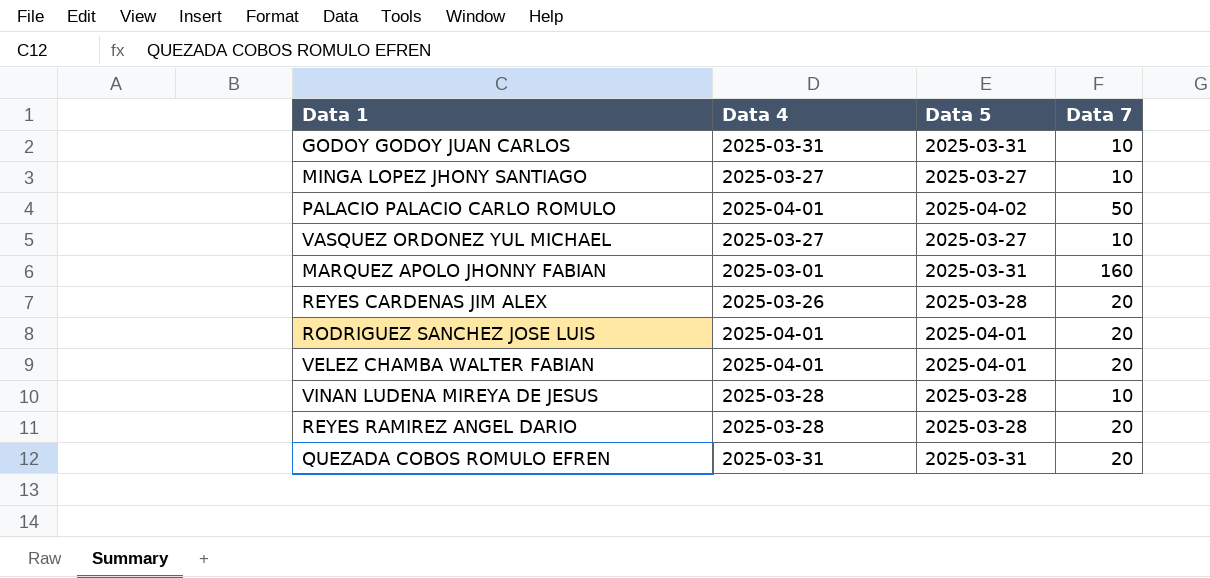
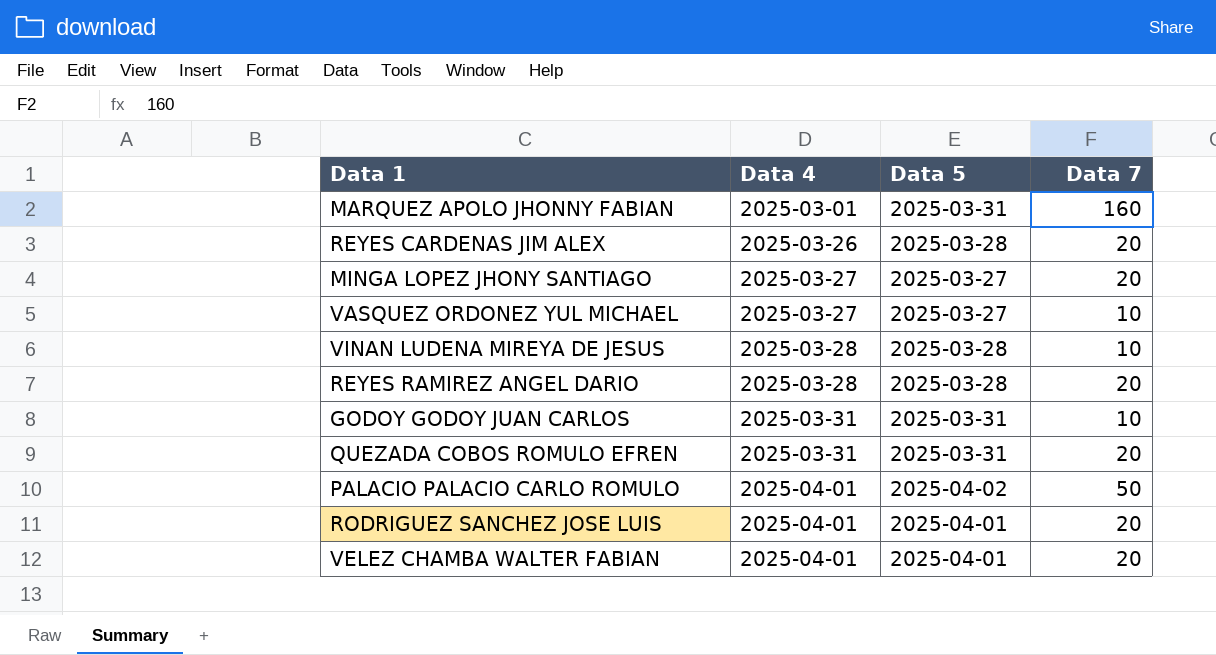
row order: none -> Data 4 ascending
MINGA LOPEZ JHONY SANTIAGO | Data 7: 10 -> 20

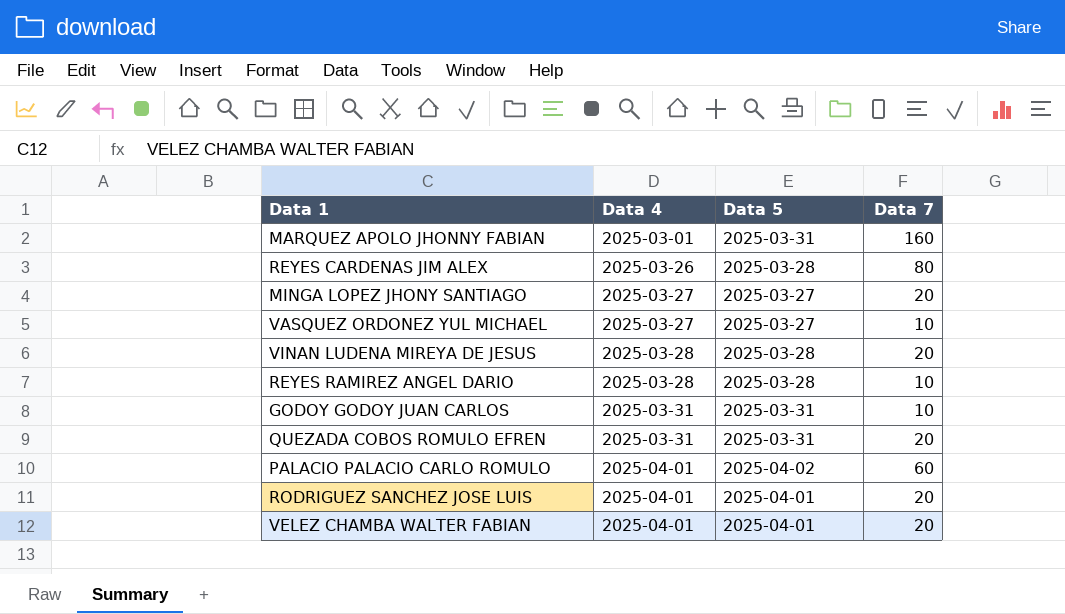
REYES CARDENAS JIM ALEX | Data 7: 20 -> 80
VINAN LUDENA MIREYA DE JESUS | Data 7: 10 -> 20
REYES RAMIREZ ANGEL DARIO | Data 7: 20 -> 10
PALACIO PALACIO CARLO ROMULO | Data 7: 50 -> 60

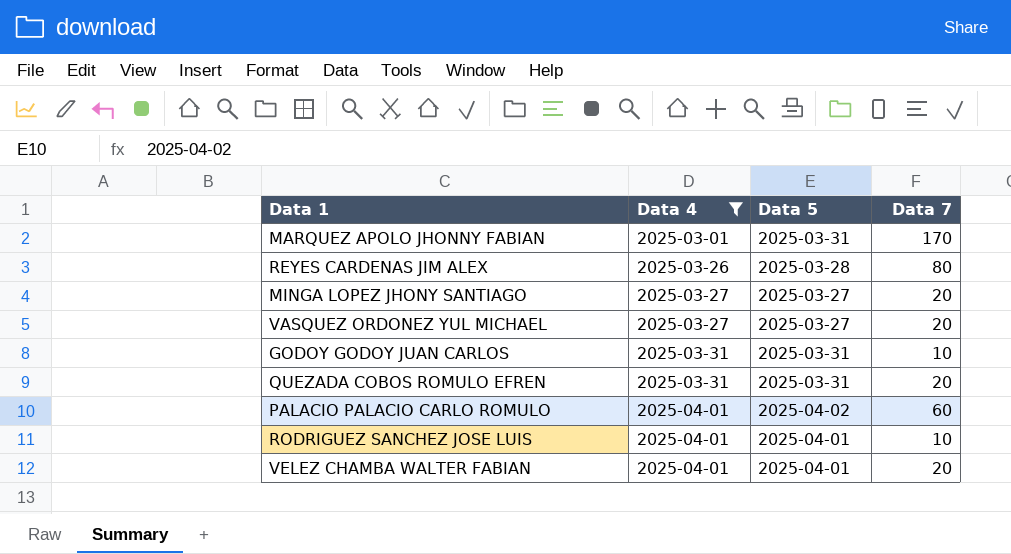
filter: none -> Data 4 != 2025-03-28
MARQUEZ APOLO JHONNY FABIAN | Data 7: 160 -> 170
VASQUEZ ORDONEZ YUL MICHAEL | Data 7: 10 -> 20
RODRIGUEZ SANCHEZ JOSE LUIS | Data 7: 20 -> 10

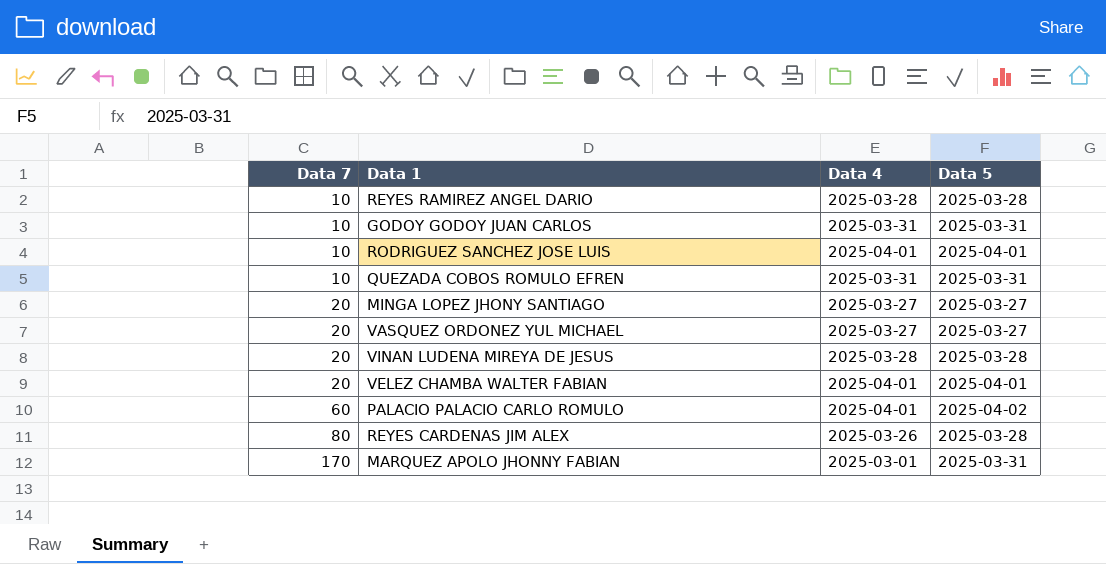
filter: Data 4 != 2025-03-28 -> none
row order: Data 4 ascending -> Data 7 ascending
column Data 7 | position: 4 -> 1
QUEZADA COBOS ROMULO EFREN | Data 7: 20 -> 10

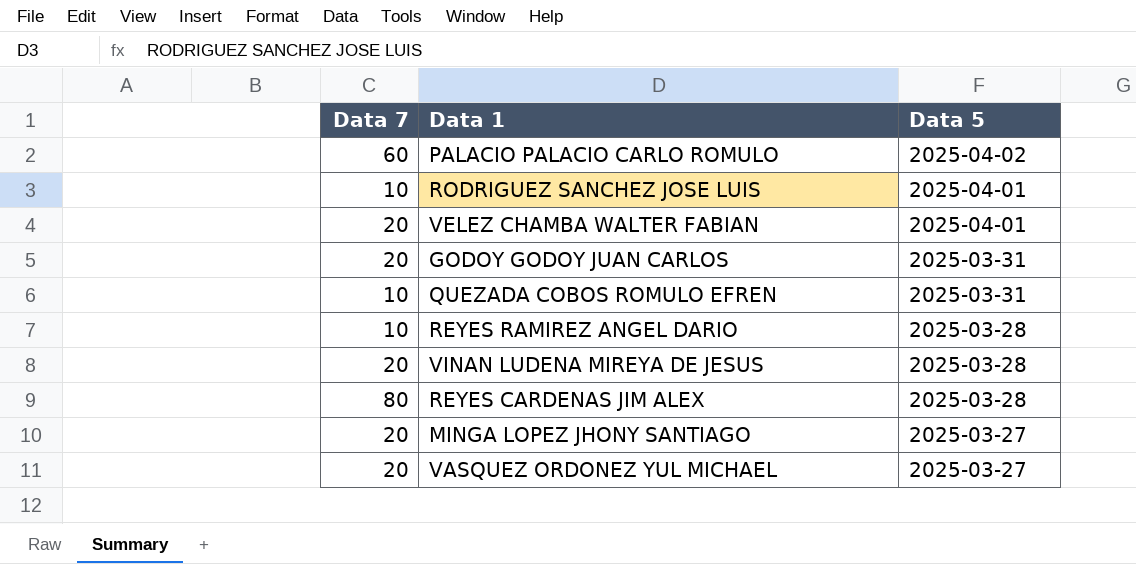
row order: Data 7 ascending -> Data 5 descending
column Data 4 | position: 3 -> none
row MARQUEZ APOLO JHONNY FABIAN: 170 | 2025-03-01 | 2025-03-31 -> none
GODOY GODOY JUAN CARLOS | Data 7: 10 -> 20

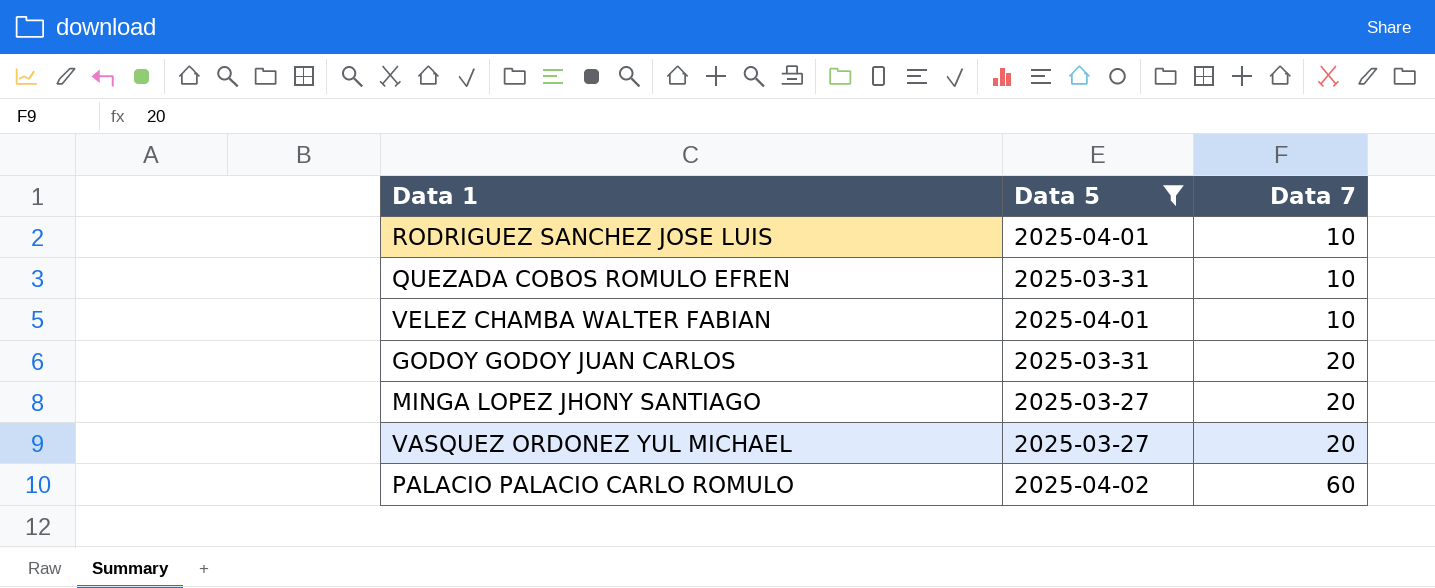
filter: none -> Data 5 != 2025-03-28
row order: Data 5 descending -> Data 7 ascending
column Data 7 | position: 1 -> 3
VELEZ CHAMBA WALTER FABIAN | Data 7: 20 -> 10

